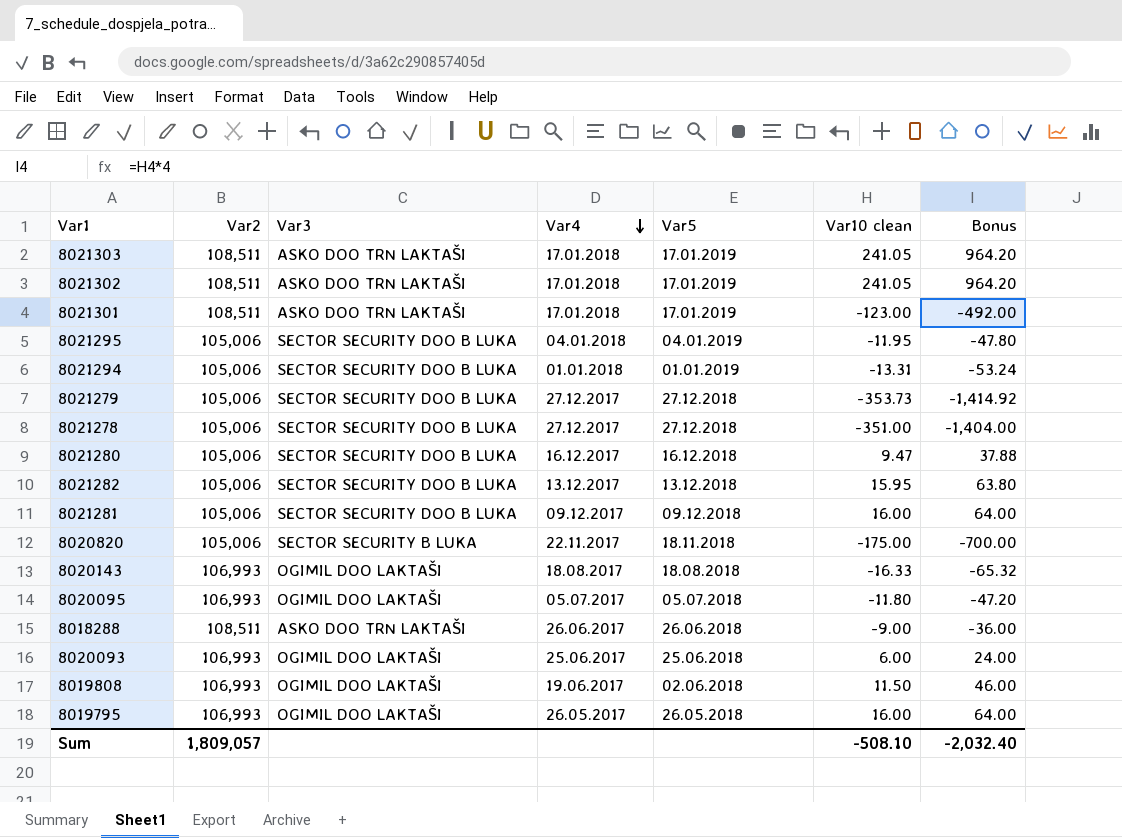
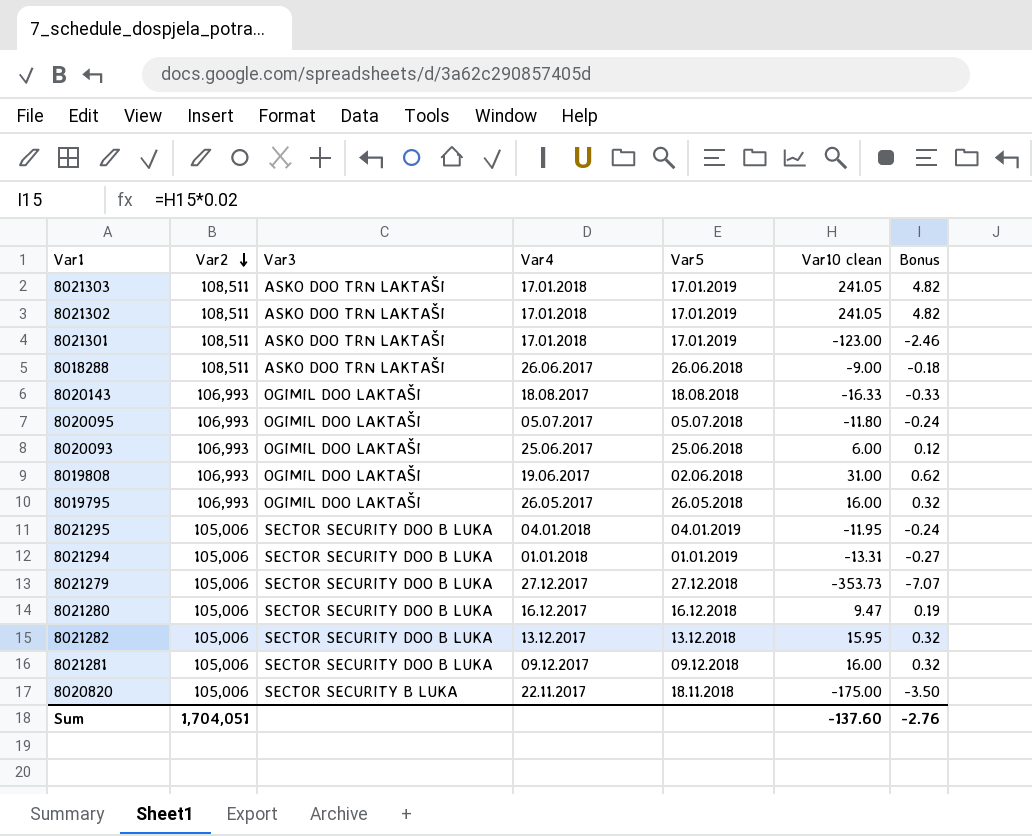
row order: Var4 descending -> Var2 descending
column Bonus | formula: [Var10 clean] * 4 -> [Var10 clean] * 0.02
row 8021278: 105,006 | SECTOR SECURITY DOO B LUKA | 27.12.2017 | 27.12.2018 | -351.00 | -1,404.00 -> none
8019808 | Var10 clean: 11.50 -> 31.00
Sum | Var2: 1,809,057 -> 1,704,051
Sum | Var10 clean: -508.10 -> -137.60
Sum | Bonus: -2,032.40 -> -2.76

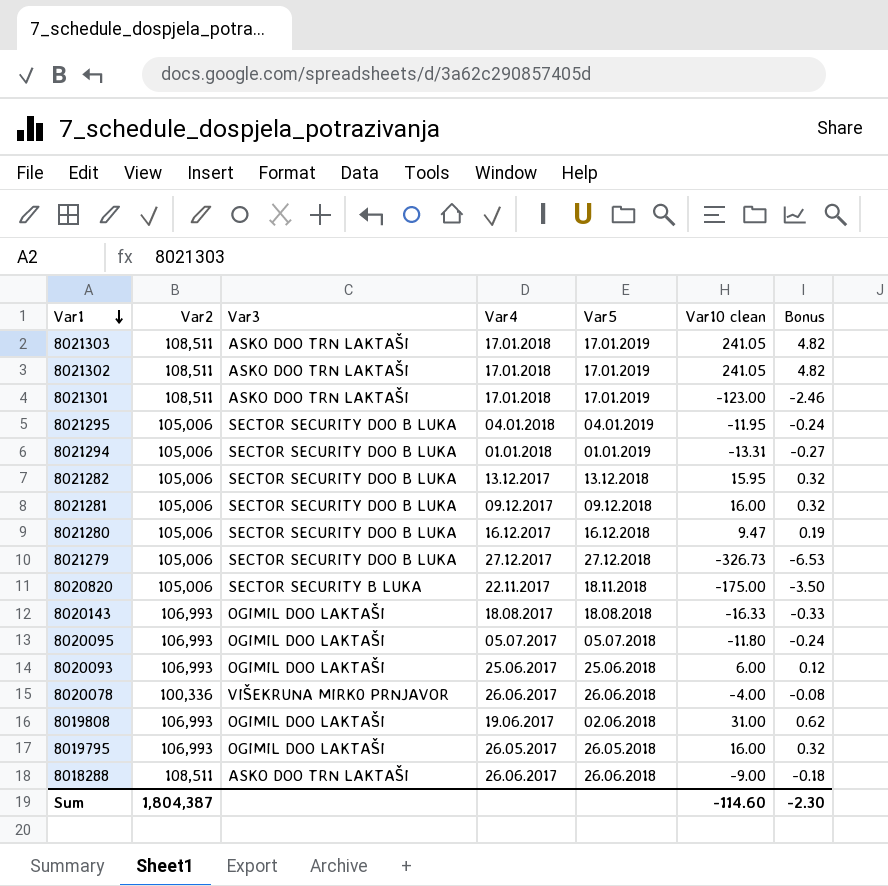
row order: Var2 descending -> Var1 descending
8021279 | Var10 clean: -353.73 -> -326.73
8021279 | Bonus: -7.07 -> -6.53
row 8020078: none -> 100,336 | VIŠEKRUNA MIRK0 PRNJAVOR | 26.06.2017 | 26.06.2018 | -4.00 | -0.08
Sum | Var2: 1,704,051 -> 1,804,387
Sum | Var10 clean: -137.60 -> -114.60
Sum | Bonus: -2.76 -> -2.30

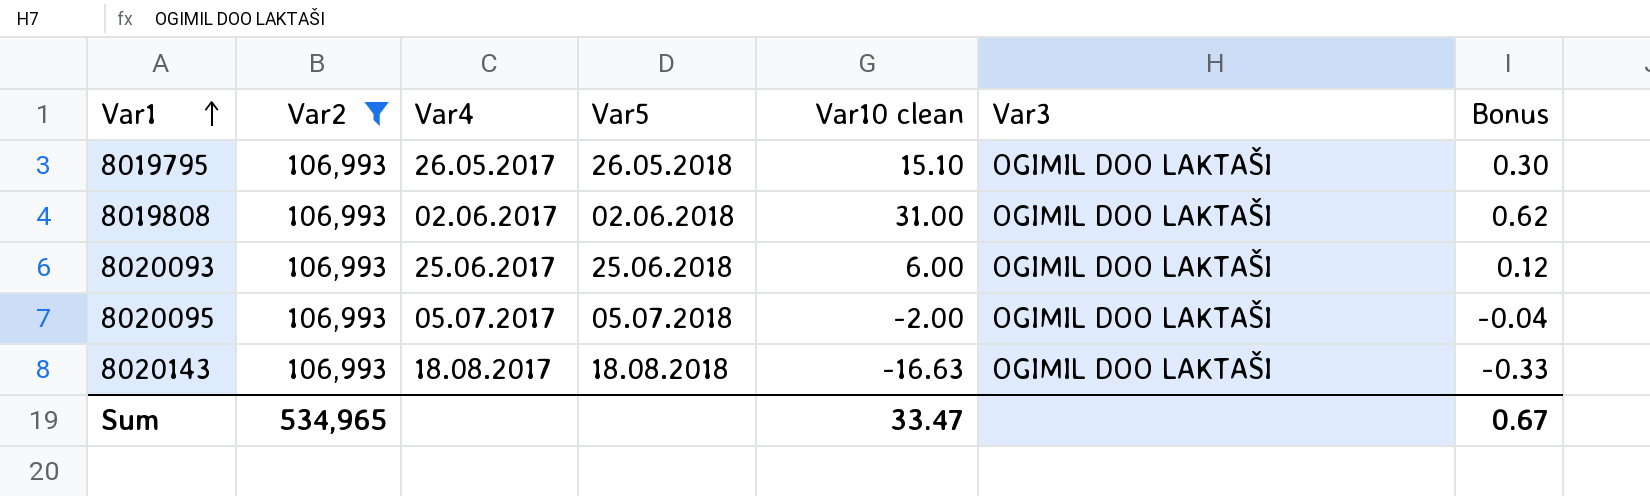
filter: none -> Var2 = 106,993
row order: Var1 descending -> Var1 ascending
column Var3 | position: 3 -> 6
8019795 | Var10 clean: 16.00 -> 15.10
8019795 | Bonus: 0.32 -> 0.30
8019808 | Var4: 19.06.2017 -> 02.06.2017
8020095 | Var10 clean: -11.80 -> -2.00
8020095 | Bonus: -0.24 -> -0.04
8020143 | Var10 clean: -16.33 -> -16.63
Sum | Var2: 1,804,387 -> 534,965
Sum | Var10 clean: -114.60 -> 33.47
Sum | Bonus: -2.30 -> 0.67

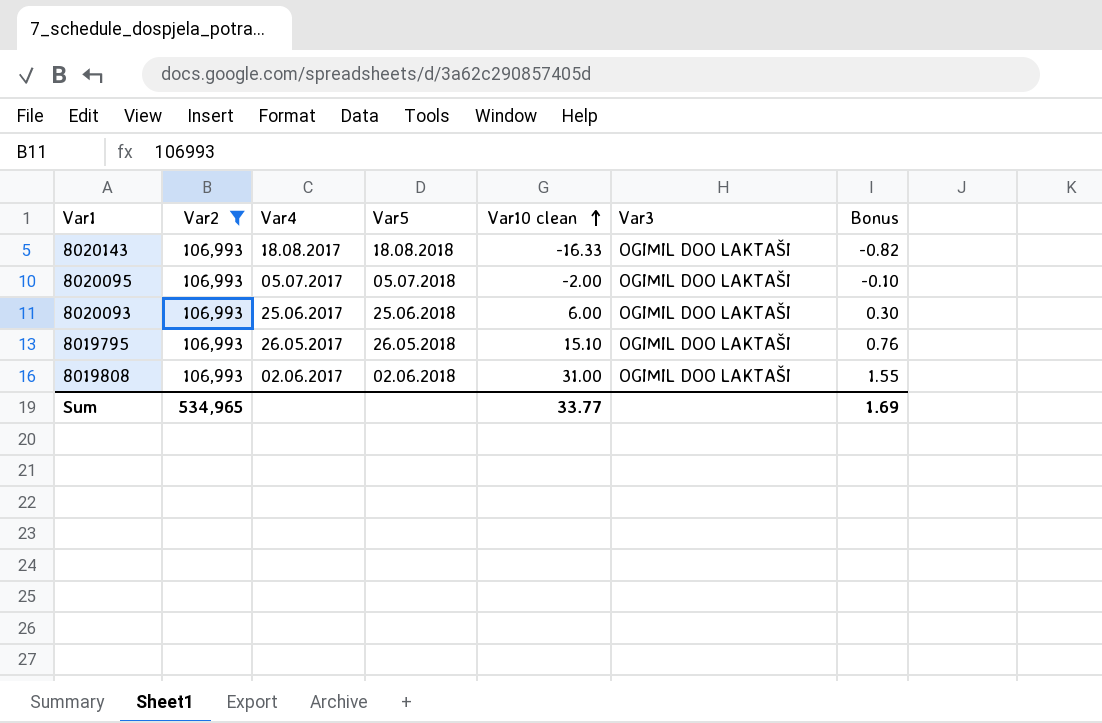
row order: Var1 ascending -> Var10 clean ascending
column Bonus | formula: [Var10 clean] * 0.02 -> [Var10 clean] * 0.05
8020143 | Var10 clean: -16.63 -> -16.33
Sum | Var10 clean: 33.47 -> 33.77
Sum | Bonus: 0.67 -> 1.69

